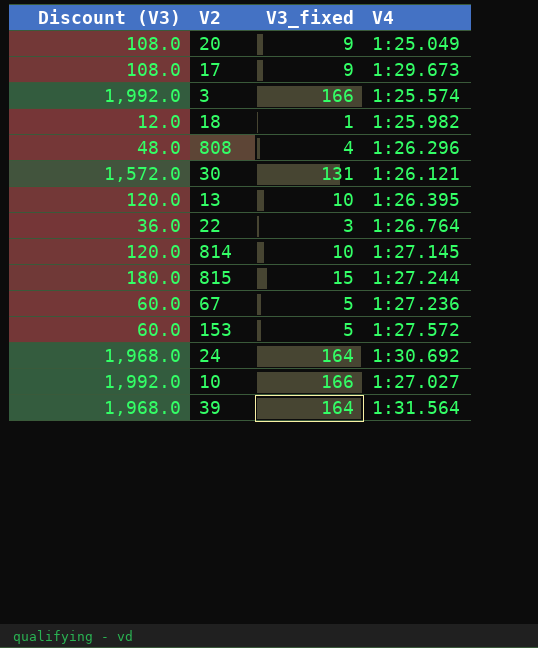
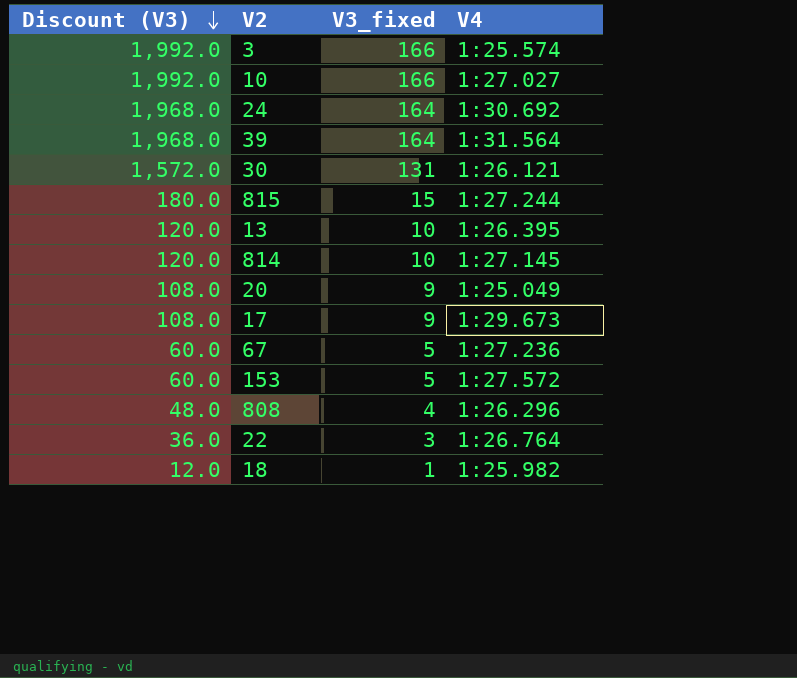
row order: none -> Discount (V3) descending

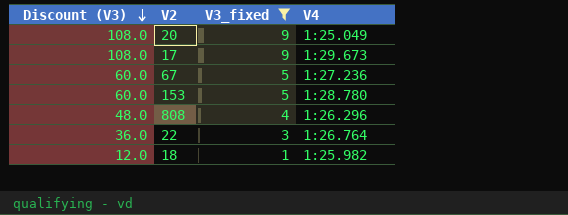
filter: none -> V3_fixed <= 9
153 | V4: 1:27.572 -> 1:28.780

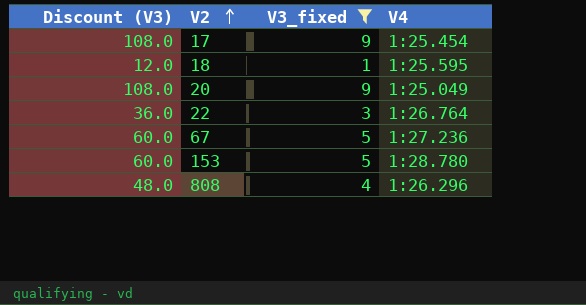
row order: Discount (V3) descending -> V2 ascending
17 | V4: 1:29.673 -> 1:25.454
18 | V4: 1:25.982 -> 1:25.595

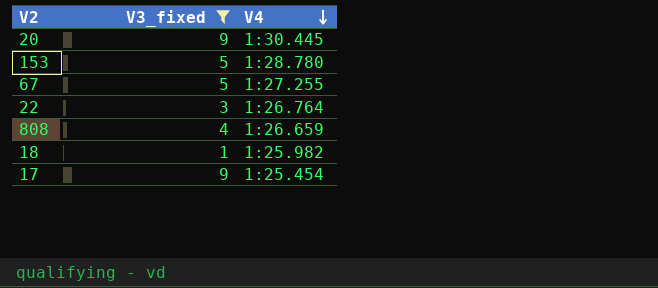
row order: V2 ascending -> V4 descending
column Discount (V3) | formula: [V3_fixed] * 12 -> none
20 | V4: 1:25.049 -> 1:30.445
67 | V4: 1:27.236 -> 1:27.255
808 | V4: 1:26.296 -> 1:26.659
18 | V4: 1:25.595 -> 1:25.982

